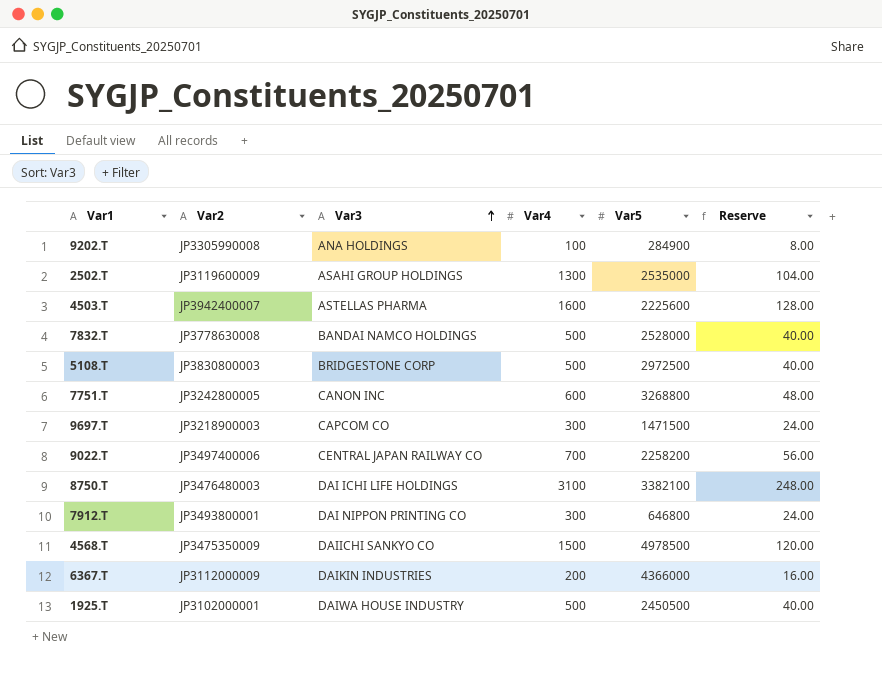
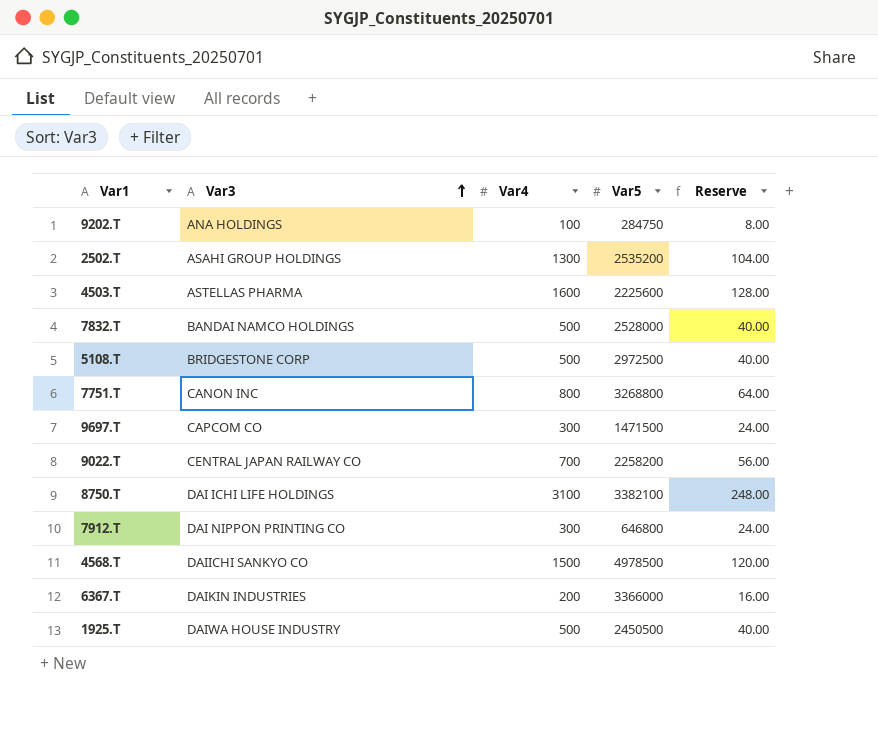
column Var2 | position: 2 -> none
9202.T | Var5: 284900 -> 284750
2502.T | Var5: 2535000 -> 2535200
7751.T | Var4: 600 -> 800
7751.T | Reserve: 48.00 -> 64.00
6367.T | Var5: 4366000 -> 3366000

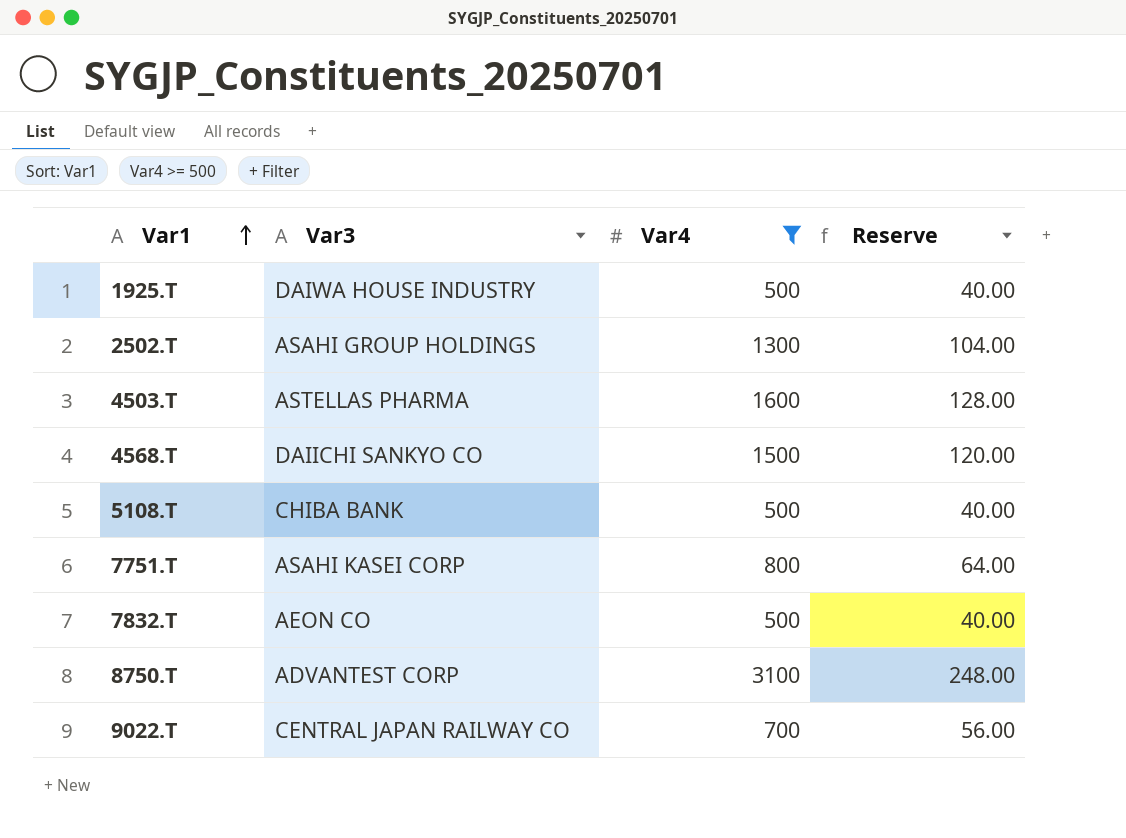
filter: none -> Var4 >= 500
row order: Var3 ascending -> Var1 ascending
column Var5 | position: 4 -> none
5108.T | Var3: BRIDGESTONE CORP -> CHIBA BANK
7751.T | Var3: CANON INC -> ASAHI KASEI CORP
7832.T | Var3: BANDAI NAMCO HOLDINGS -> AEON CO
8750.T | Var3: DAI ICHI LIFE HOLDINGS -> ADVANTEST CORP

